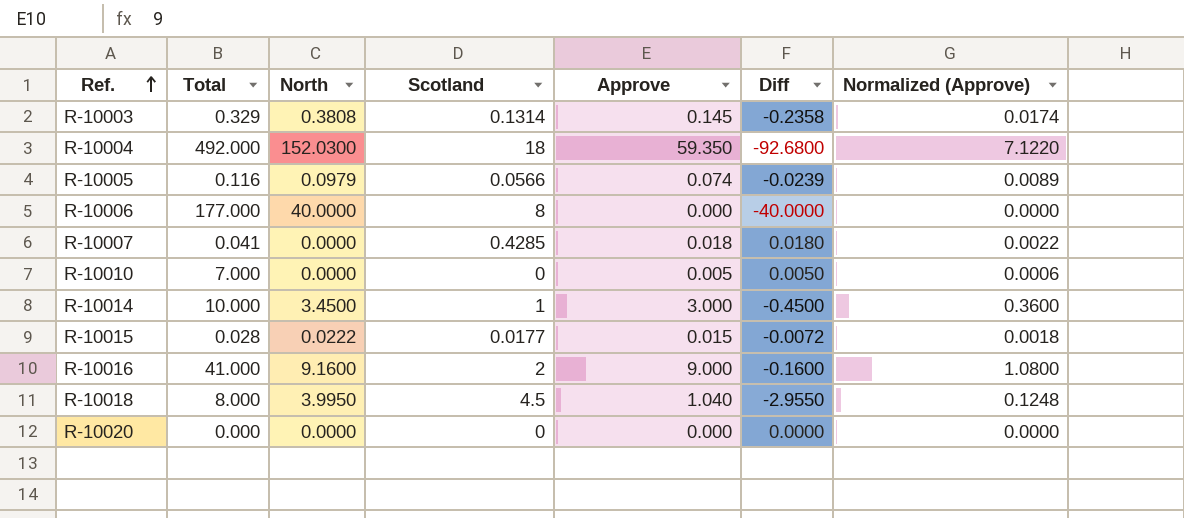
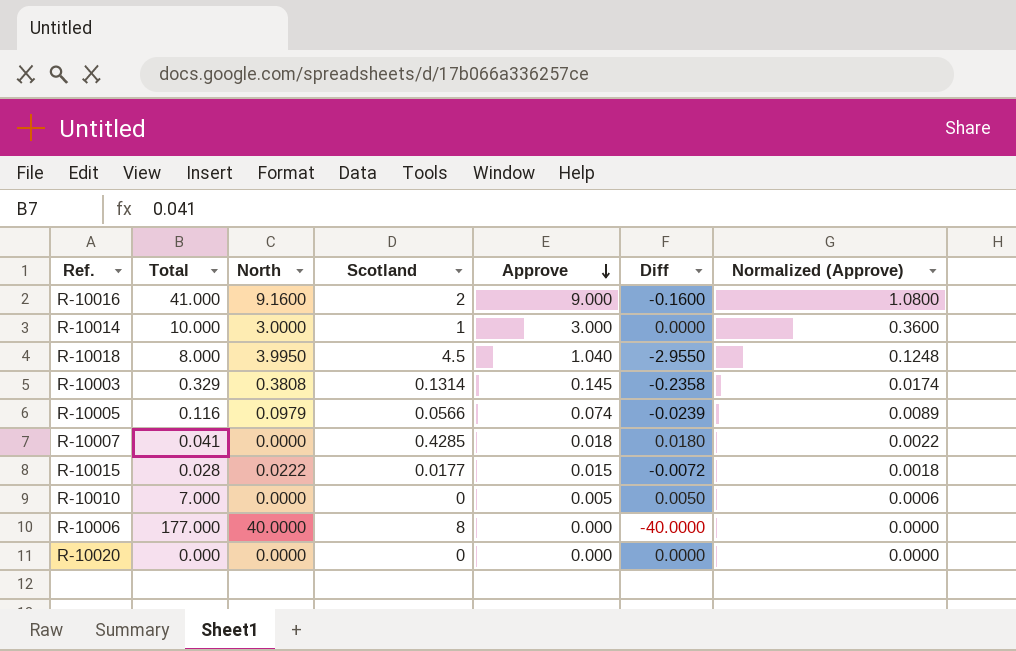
row order: Ref. ascending -> Approve descending
row R-10004: 492.000 | 152.0300 | 18 | 59.350 | -92.6800 | 7.1220 -> none
R-10014 | North: 3.4500 -> 3.0000
R-10014 | Diff: -0.4500 -> 0.0000

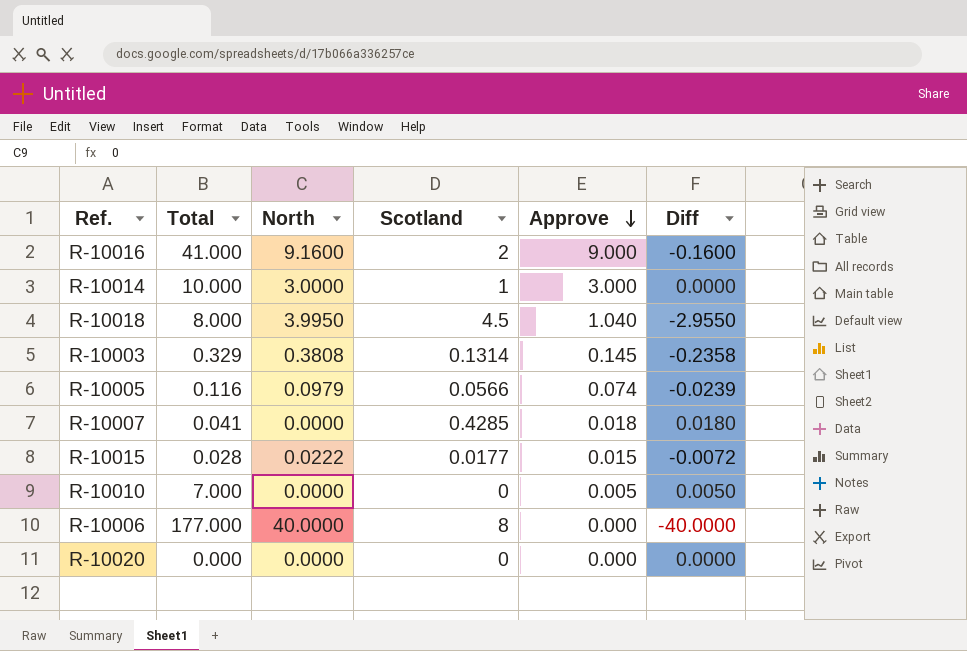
column Normalized (Approve) | formula: [Approve] * 0.12 -> none

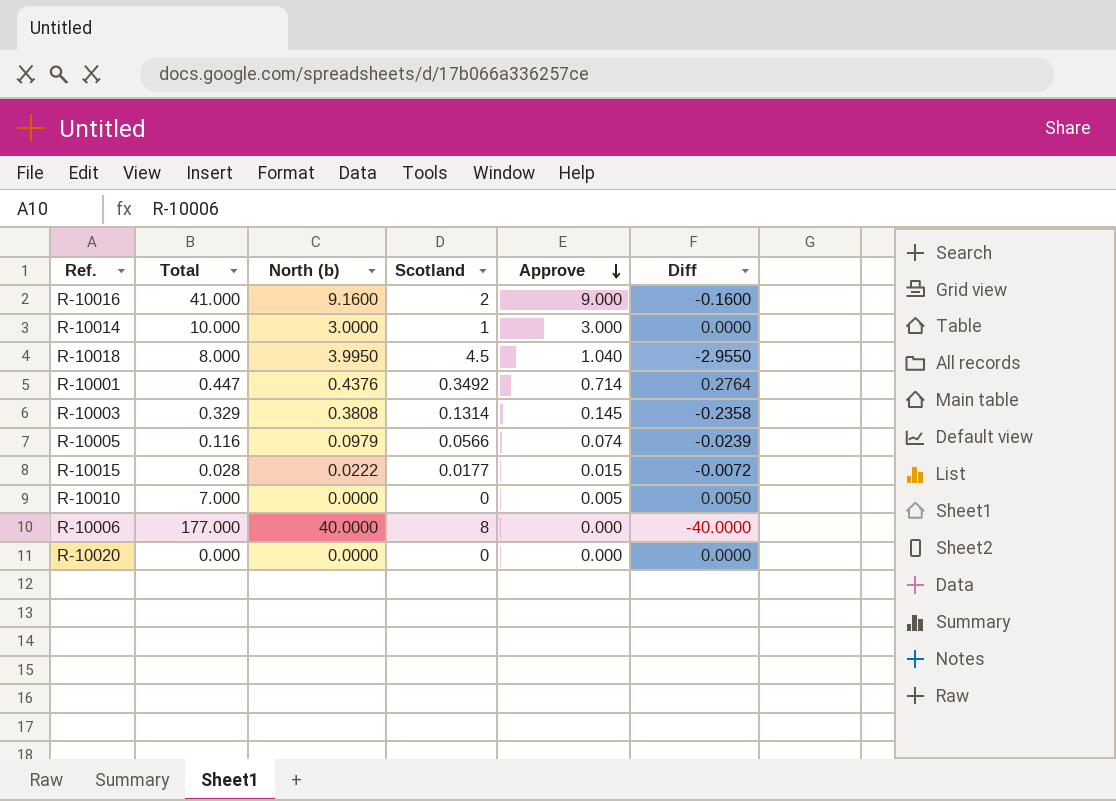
column name: North -> North (b)
row R-10007: 0.041 | 0.0000 | 0.4285 | 0.018 | 0.0180 -> none
row R-10001: none -> 0.447 | 0.4376 | 0.3492 | 0.714 | 0.2764

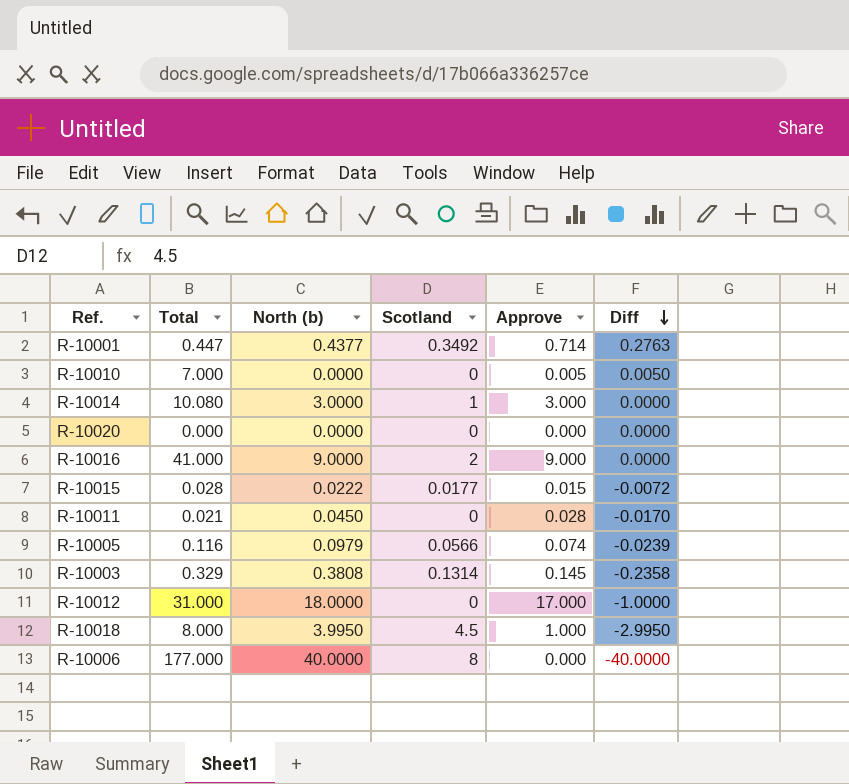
row order: Approve descending -> Diff descending
R-10001 | North (b): 0.4376 -> 0.4377
R-10001 | Diff: 0.2764 -> 0.2763
R-10014 | Total: 10.000 -> 10.080
R-10016 | North (b): 9.1600 -> 9.0000
R-10016 | Diff: -0.1600 -> 0.0000
row R-10011: none -> 0.021 | 0.0450 | 0 | 0.028 | -0.0170
row R-10012: none -> 31.000 | 18.0000 | 0 | 17.000 | -1.0000
R-10018 | Approve: 1.040 -> 1.000
R-10018 | Diff: -2.9550 -> -2.9950

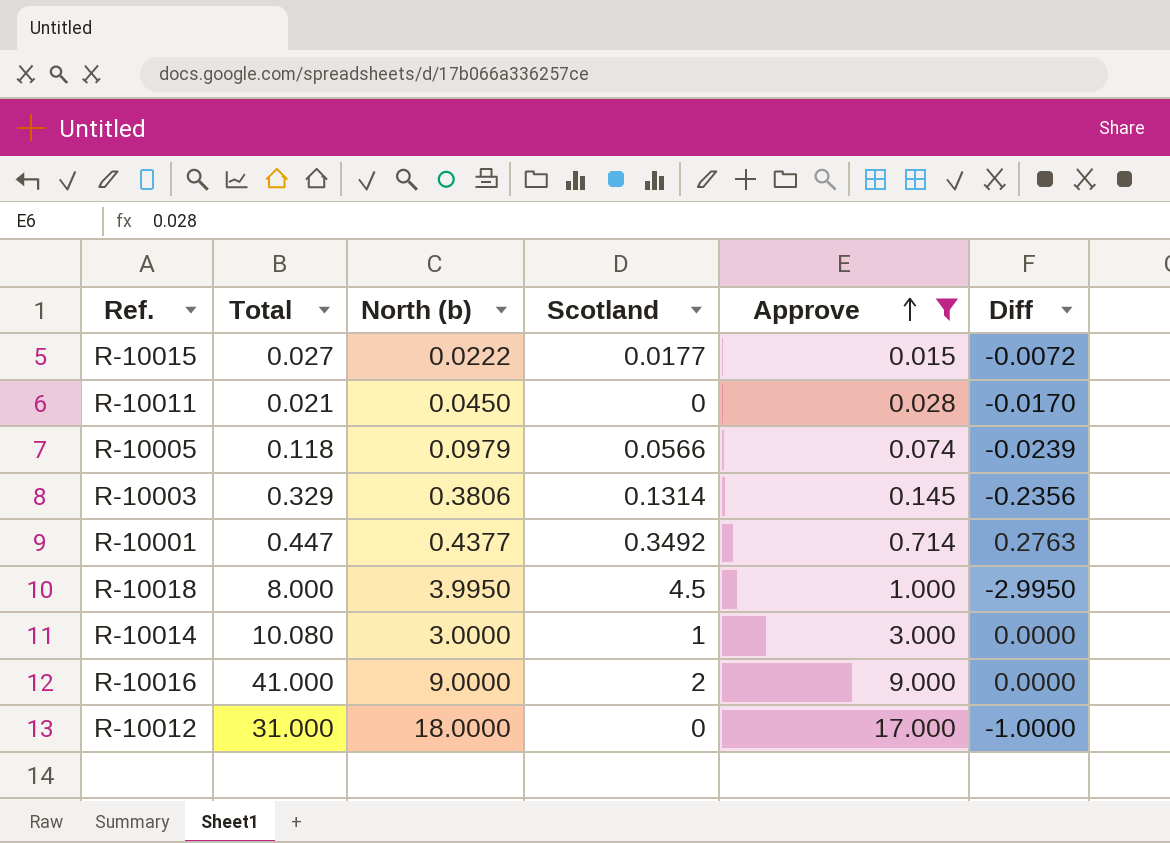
filter: none -> Approve >= 0.015
row order: Diff descending -> Approve ascending
R-10015 | Total: 0.028 -> 0.027
R-10005 | Total: 0.116 -> 0.118
R-10003 | North (b): 0.3808 -> 0.3806
R-10003 | Diff: -0.2358 -> -0.2356

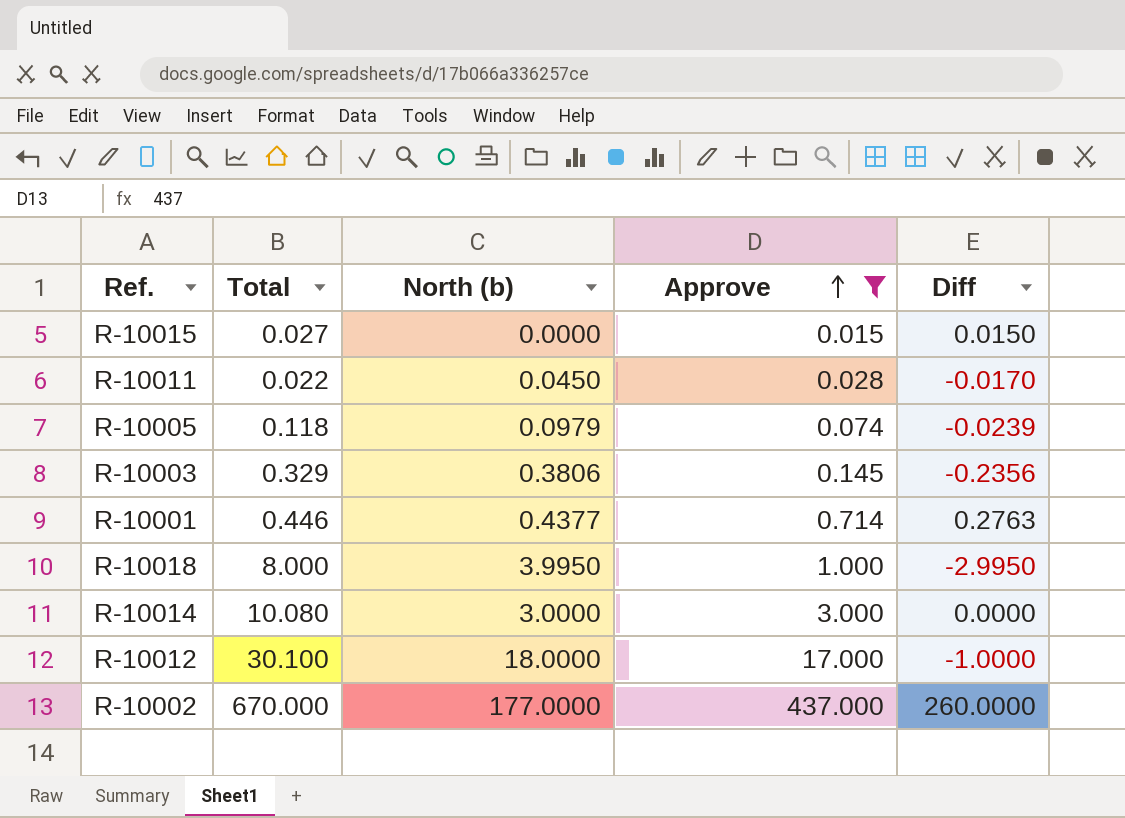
column Scotland | position: 4 -> none
row R-10016: 41.000 | 9.0000 | 2 | 9.000 | 0.0000 -> none
R-10015 | North (b): 0.0222 -> 0.0000
R-10015 | Diff: -0.0072 -> 0.0150
R-10011 | Total: 0.021 -> 0.022
R-10001 | Total: 0.447 -> 0.446
R-10012 | Total: 31.000 -> 30.100
row R-10002: none -> 670.000 | 177.0000 | 437.000 | 260.0000

